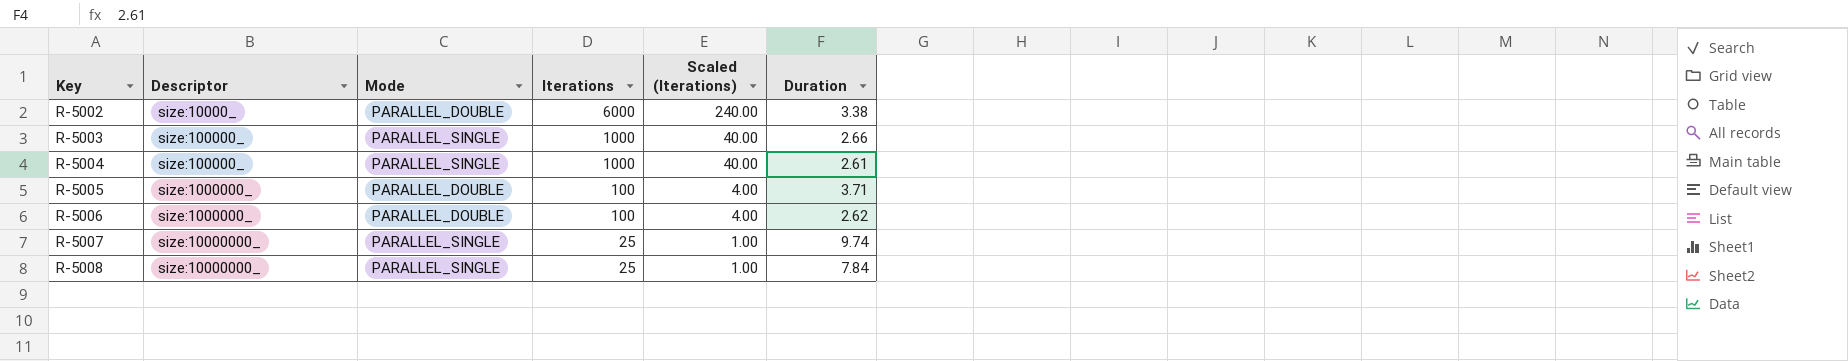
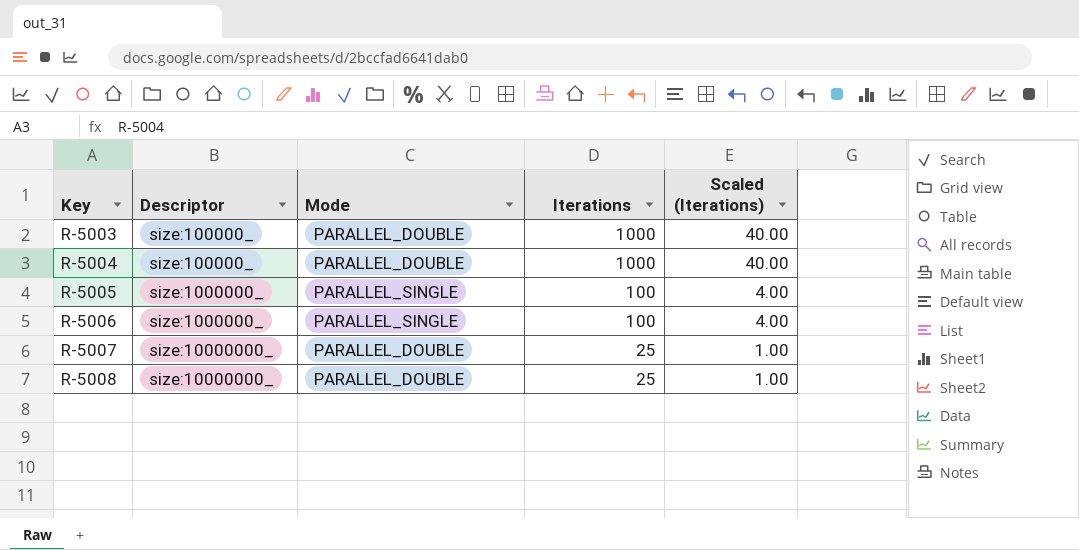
column Duration | position: 6 -> none
row R-5002: size:10000_ | PARALLEL_DOUBLE | 6000 | 240.00 | 3.38 -> none
R-5003 | Mode: PARALLEL_SINGLE -> PARALLEL_DOUBLE
R-5004 | Mode: PARALLEL_SINGLE -> PARALLEL_DOUBLE
R-5005 | Mode: PARALLEL_DOUBLE -> PARALLEL_SINGLE
R-5006 | Mode: PARALLEL_DOUBLE -> PARALLEL_SINGLE
R-5007 | Mode: PARALLEL_SINGLE -> PARALLEL_DOUBLE
R-5008 | Mode: PARALLEL_SINGLE -> PARALLEL_DOUBLE

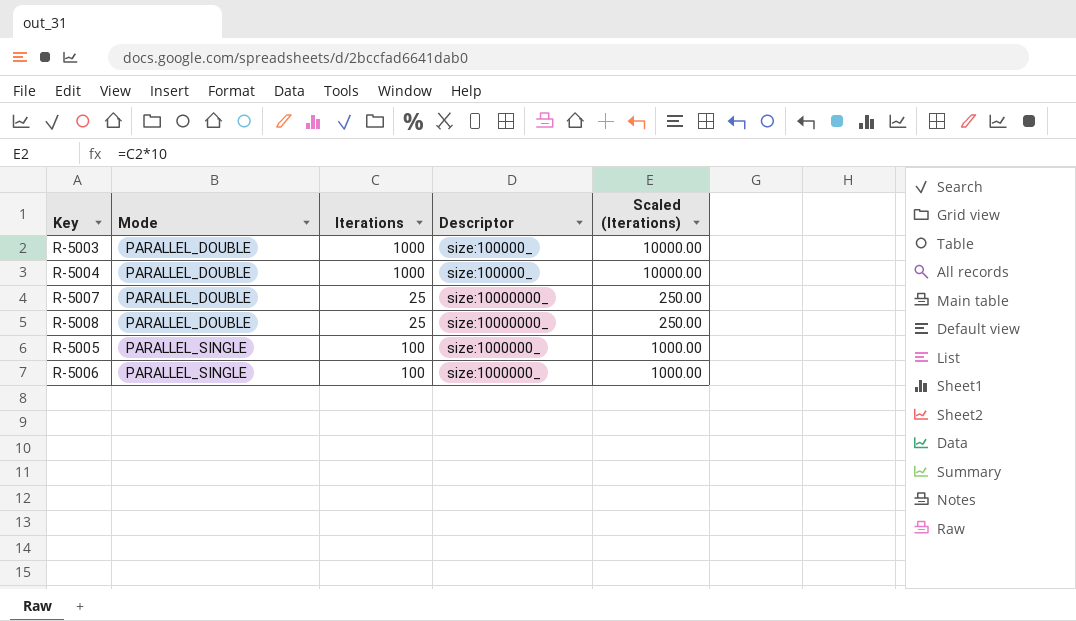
row order: Key ascending -> Mode ascending
column Descriptor | position: 2 -> 4
column Scaled (Iterations) | formula: [Iterations] * 0.04 -> [Iterations] * 10

